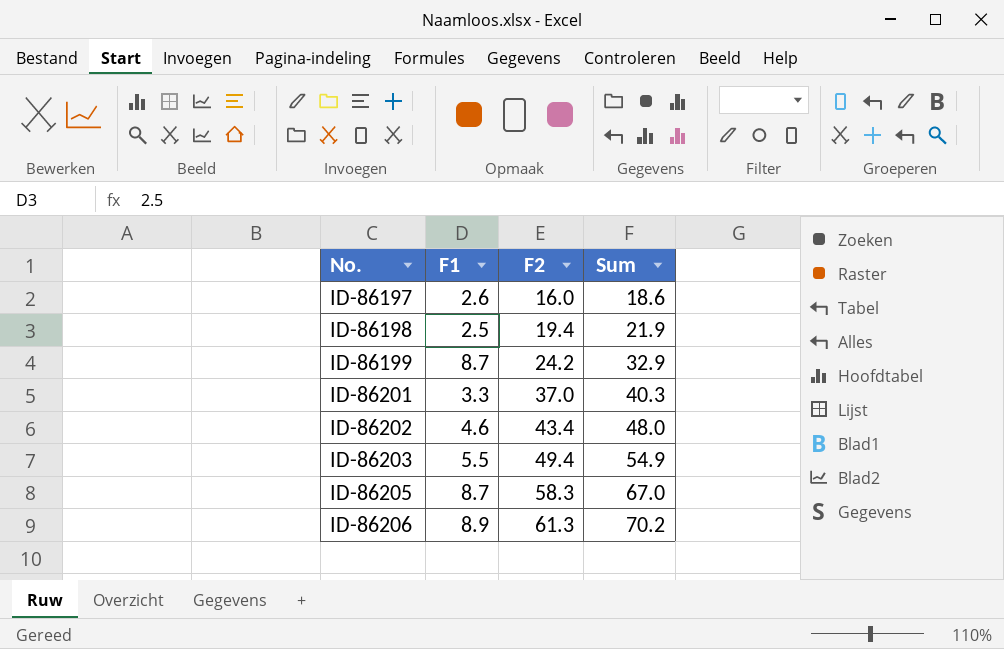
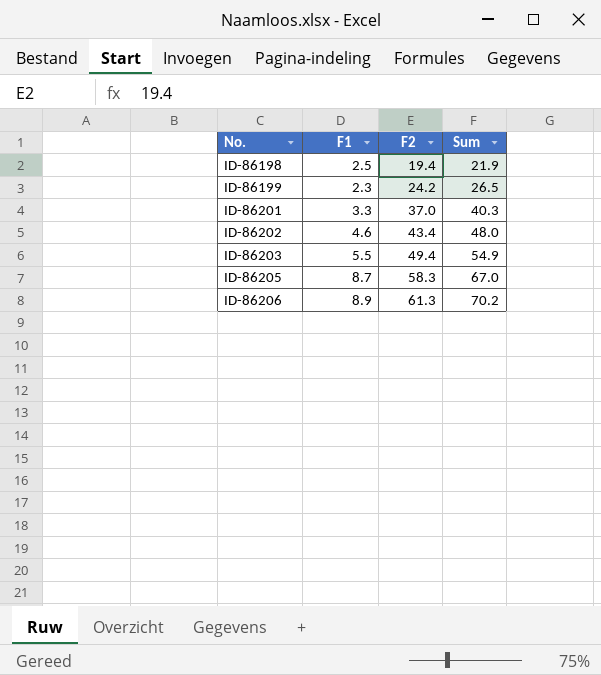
row ID-86197: 2.6 | 16.0 | 18.6 -> none
ID-86199 | F1: 8.7 -> 2.3
ID-86199 | Sum: 32.9 -> 26.5

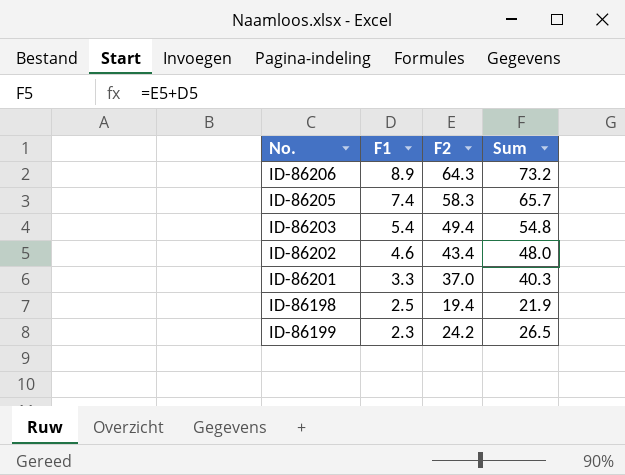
row order: No. ascending -> F1 descending
ID-86206 | F2: 61.3 -> 64.3
ID-86206 | Sum: 70.2 -> 73.2
ID-86205 | F1: 8.7 -> 7.4
ID-86205 | Sum: 67.0 -> 65.7
ID-86203 | F1: 5.5 -> 5.4
ID-86203 | Sum: 54.9 -> 54.8

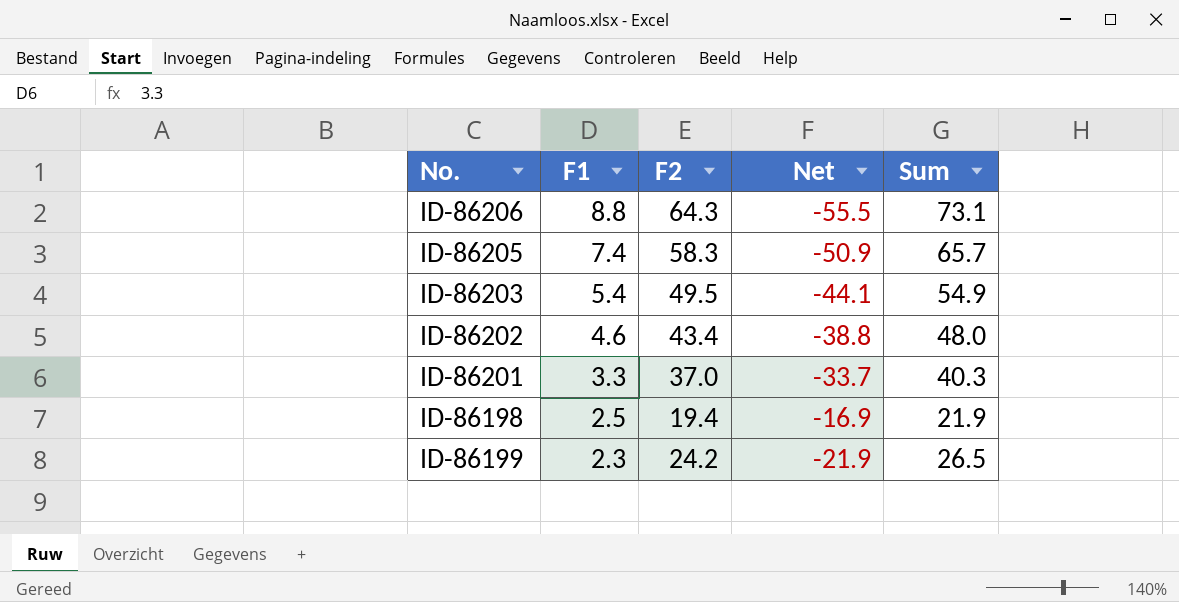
column Net | formula: none -> [F1] - [F2]
ID-86206 | F1: 8.9 -> 8.8
ID-86206 | Sum: 73.2 -> 73.1
ID-86203 | F2: 49.4 -> 49.5
ID-86203 | Sum: 54.8 -> 54.9

